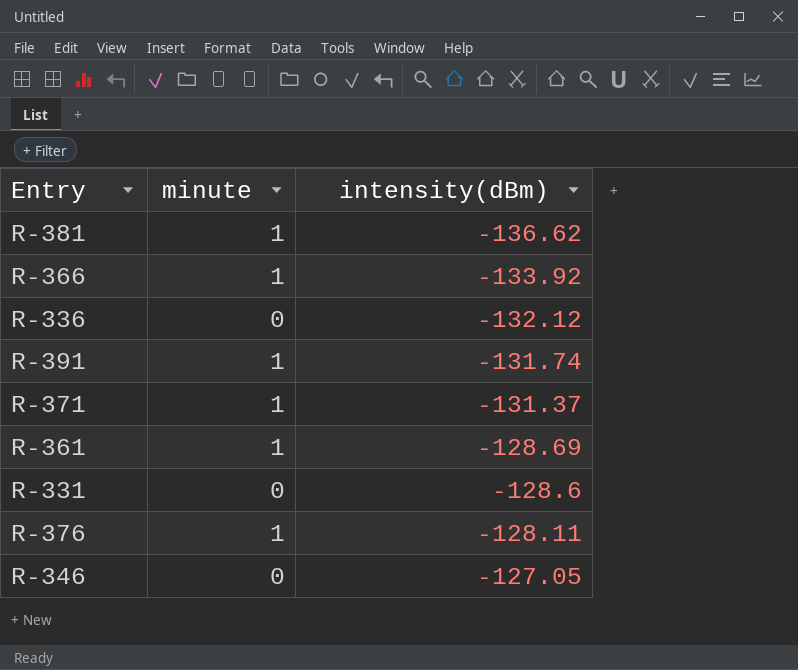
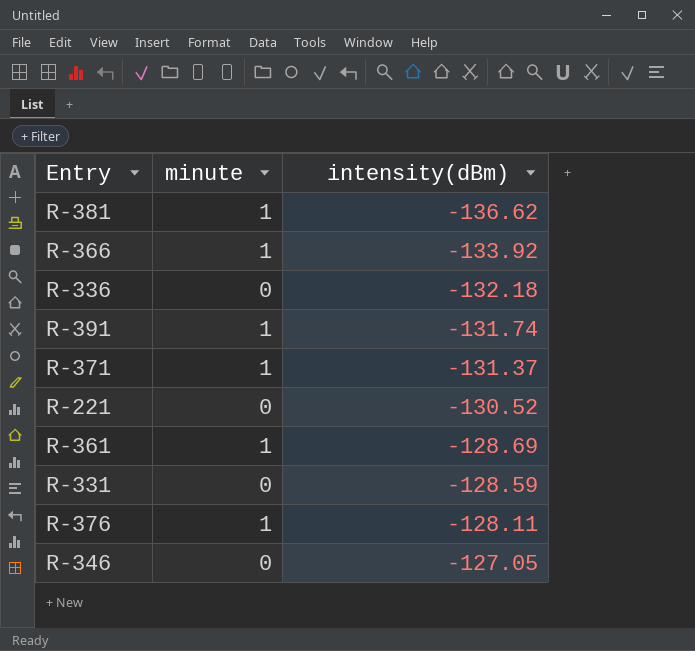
R-336 | intensity(dBm): -132.12 -> -132.18
row R-221: none -> 0 | -130.52
R-331 | intensity(dBm): -128.6 -> -128.59

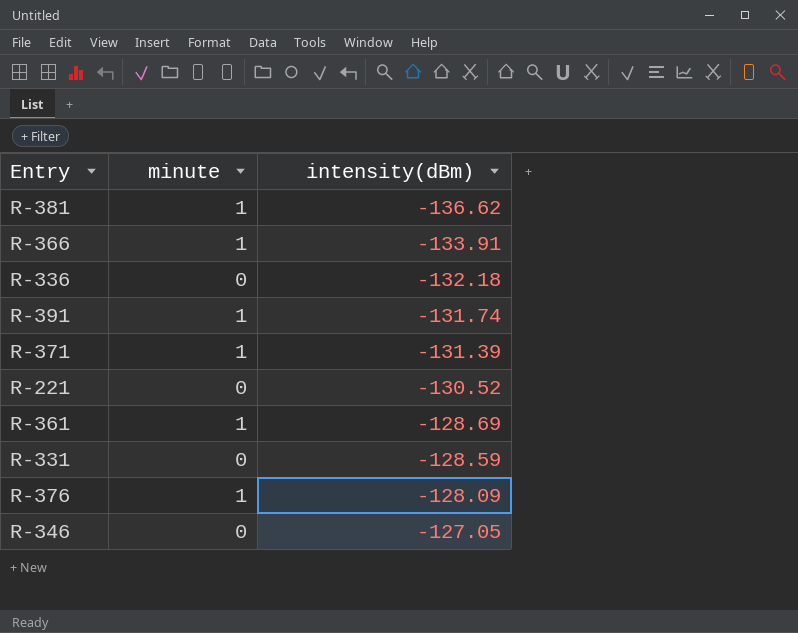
R-366 | intensity(dBm): -133.92 -> -133.91
R-371 | intensity(dBm): -131.37 -> -131.39
R-376 | intensity(dBm): -128.11 -> -128.09

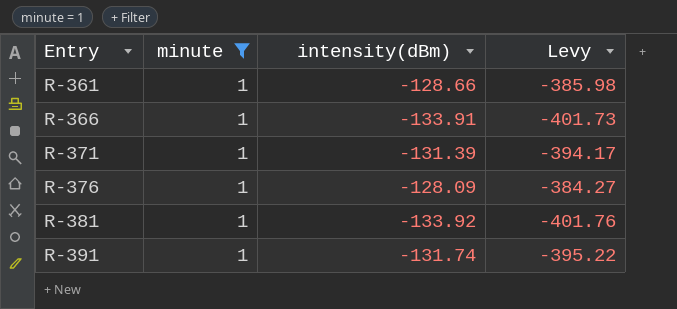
filter: none -> minute = 1
row order: intensity(dBm) ascending -> Entry ascending
column Levy | formula: none -> [intensity(dBm)] * 3
R-361 | intensity(dBm): -128.69 -> -128.66
R-381 | intensity(dBm): -136.62 -> -133.92

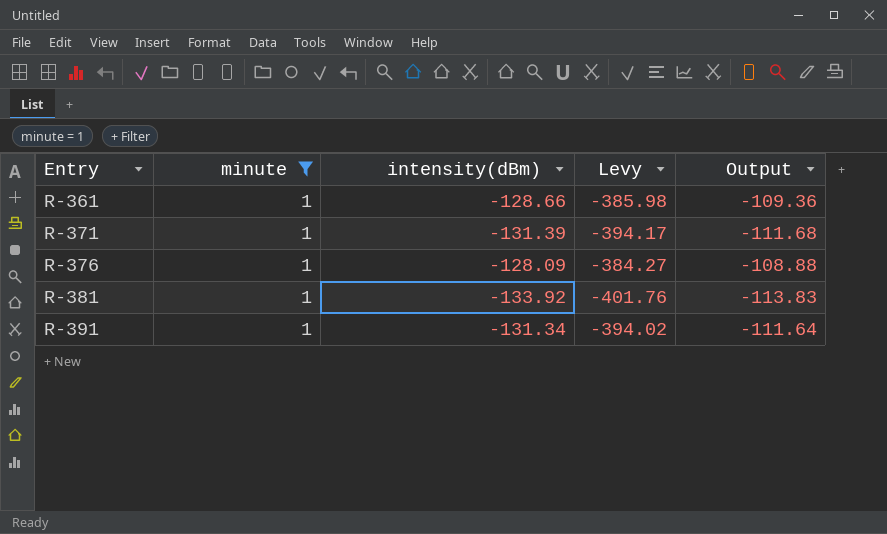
column Output | formula: none -> [intensity(dBm)] * 0.85
row R-366: 1 | -133.91 | -401.73 -> none
R-391 | intensity(dBm): -131.74 -> -131.34
R-391 | Levy: -395.22 -> -394.02

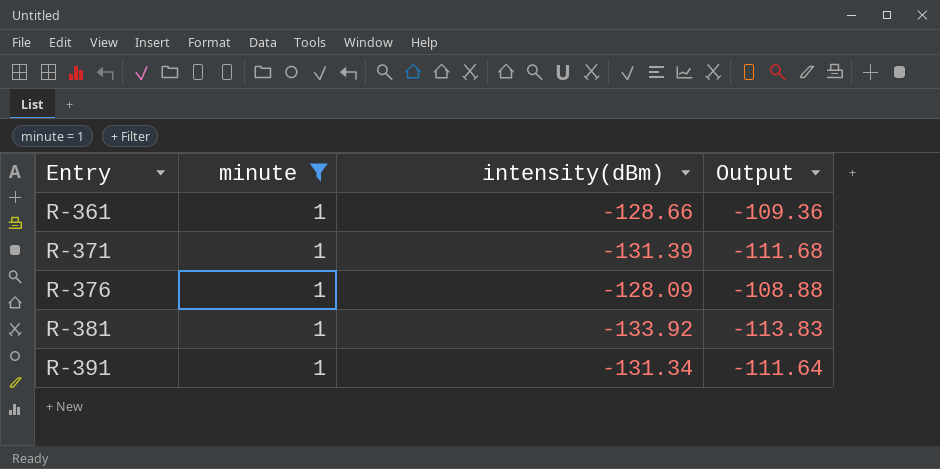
column Levy | formula: [intensity(dBm)] * 3 -> none

